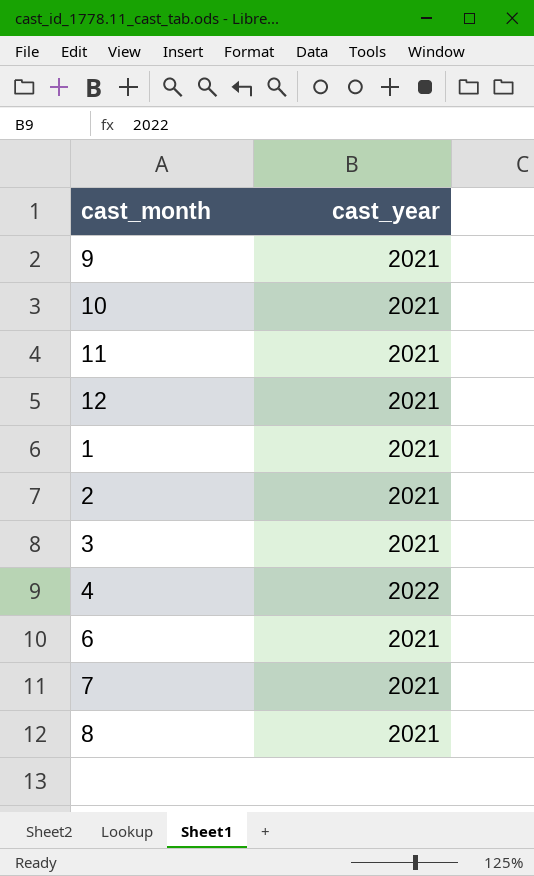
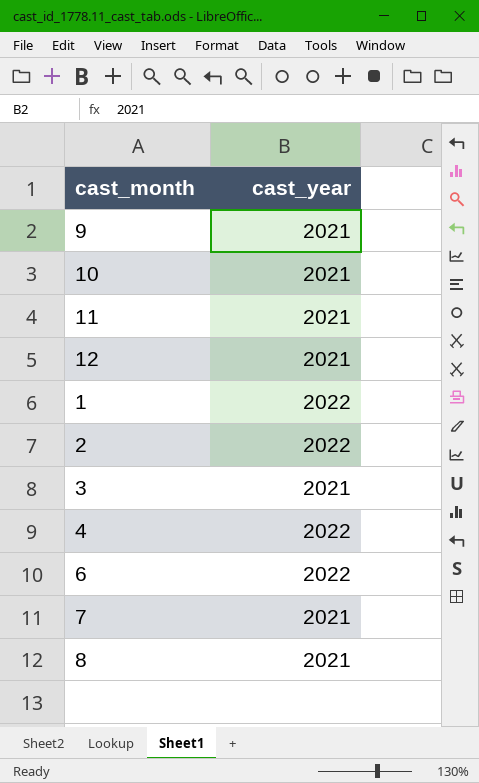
1 | cast_year: 2021 -> 2022
2 | cast_year: 2021 -> 2022
6 | cast_year: 2021 -> 2022

